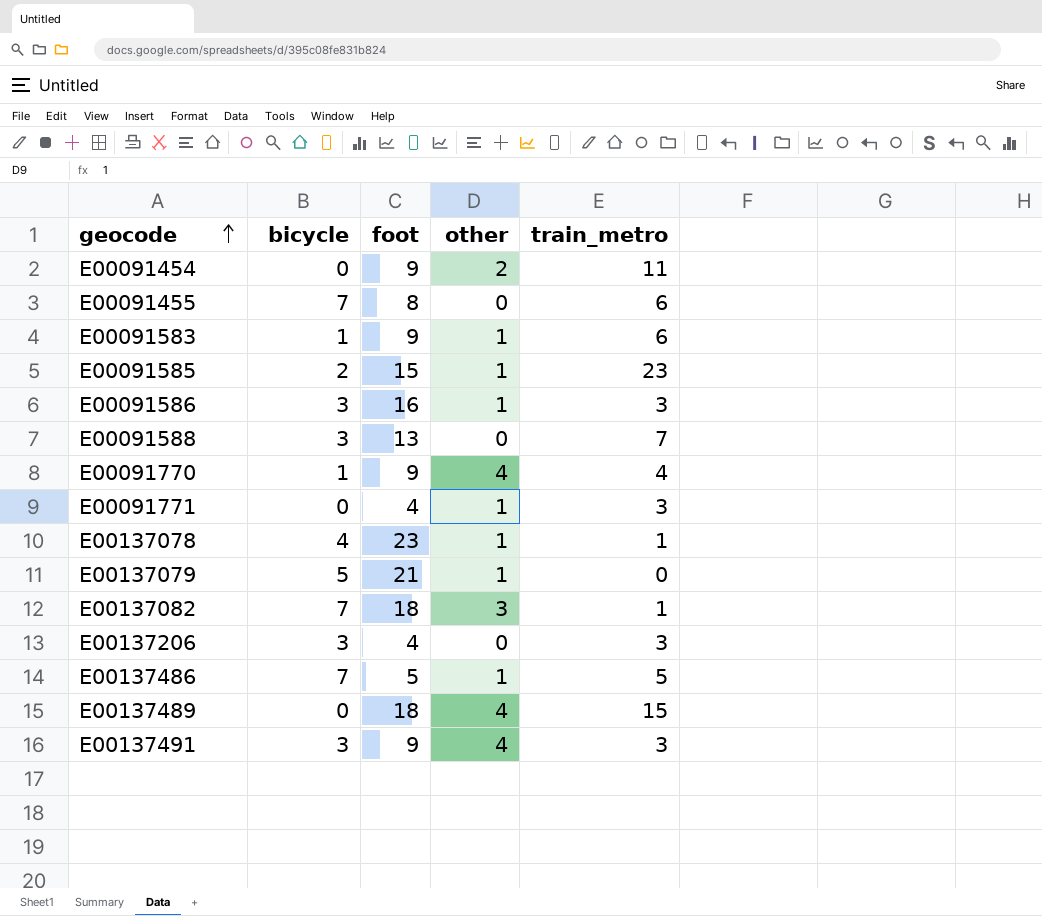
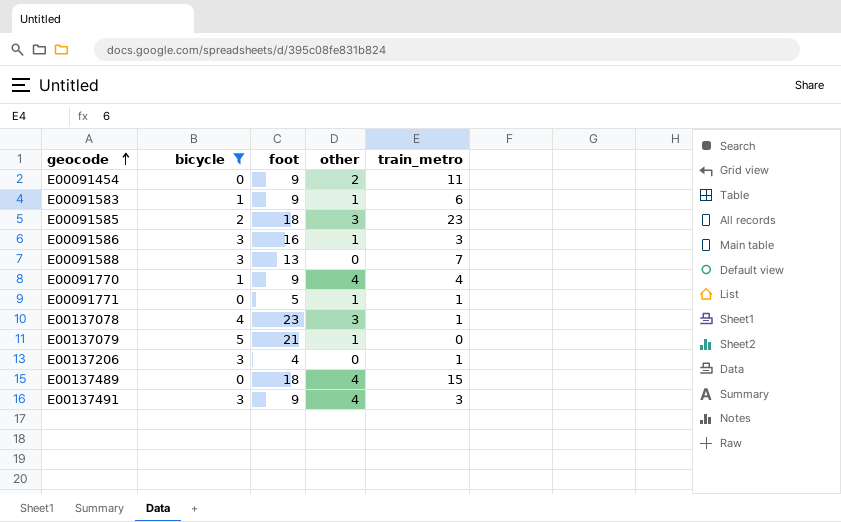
filter: none -> bicycle != 7
E00091585 | foot: 15 -> 18
E00091585 | other: 1 -> 3
E00091771 | foot: 4 -> 5
E00091771 | train_metro: 3 -> 1
E00137078 | other: 1 -> 3
E00137206 | train_metro: 3 -> 1

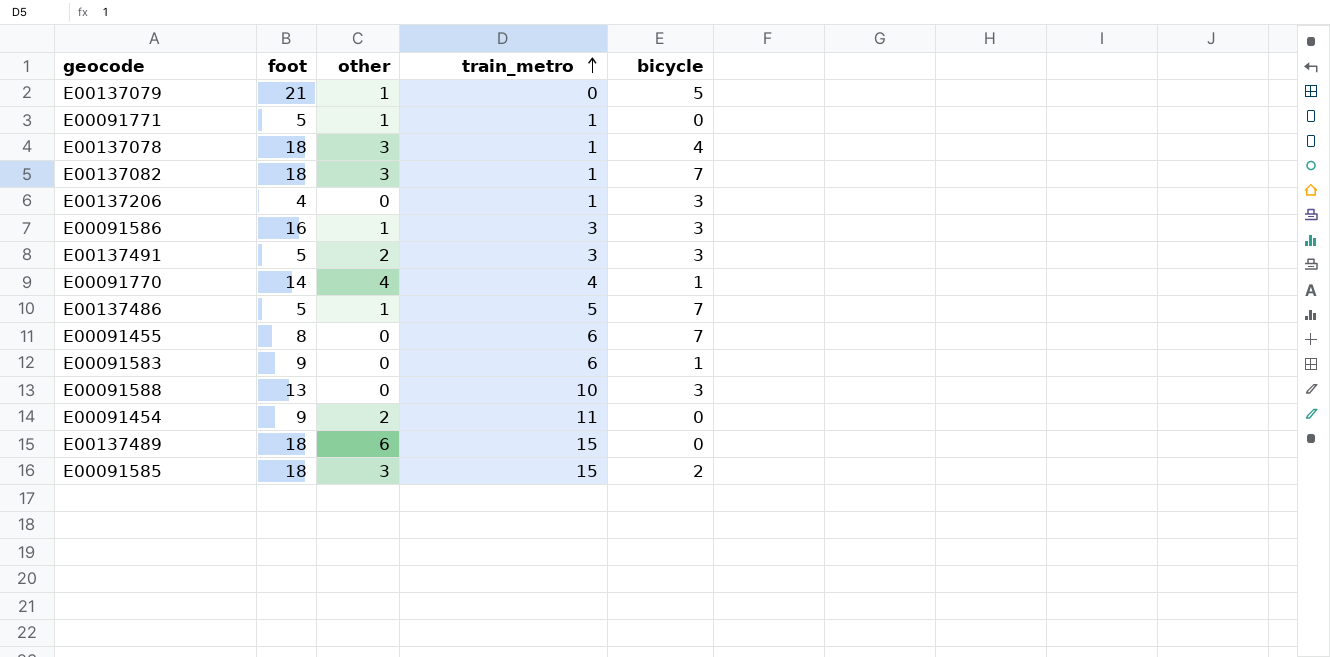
filter: bicycle != 7 -> none
row order: geocode ascending -> train_metro ascending
column bicycle | position: 2 -> 5
E00137078 | foot: 23 -> 18
E00137491 | foot: 9 -> 5
E00137491 | other: 4 -> 2
E00091770 | foot: 9 -> 14
E00091583 | other: 1 -> 0
E00091588 | train_metro: 7 -> 10
E00137489 | other: 4 -> 6
E00091585 | train_metro: 23 -> 15

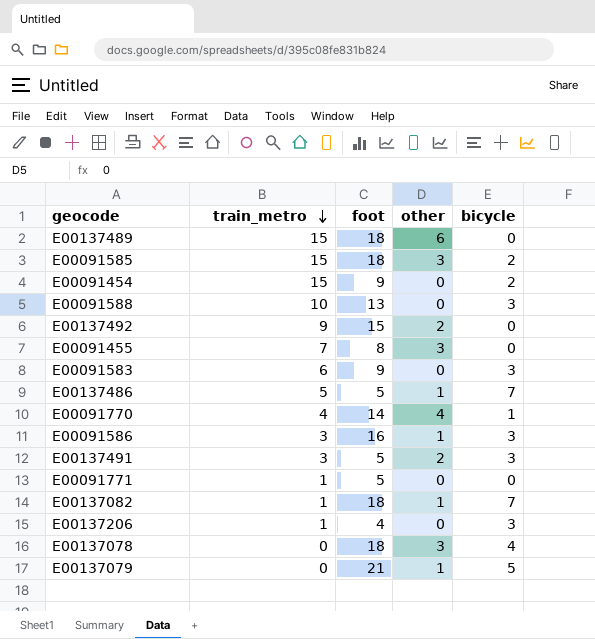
row order: train_metro ascending -> train_metro descending
column train_metro | position: 4 -> 2
E00091454 | train_metro: 11 -> 15
E00091454 | other: 2 -> 0
E00091454 | bicycle: 0 -> 2
row E00137492: none -> 9 | 15 | 2 | 0
E00091455 | train_metro: 6 -> 7
E00091455 | other: 0 -> 3
E00091455 | bicycle: 7 -> 0
E00091583 | bicycle: 1 -> 3
E00091771 | other: 1 -> 0
E00137082 | other: 3 -> 1
E00137078 | train_metro: 1 -> 0

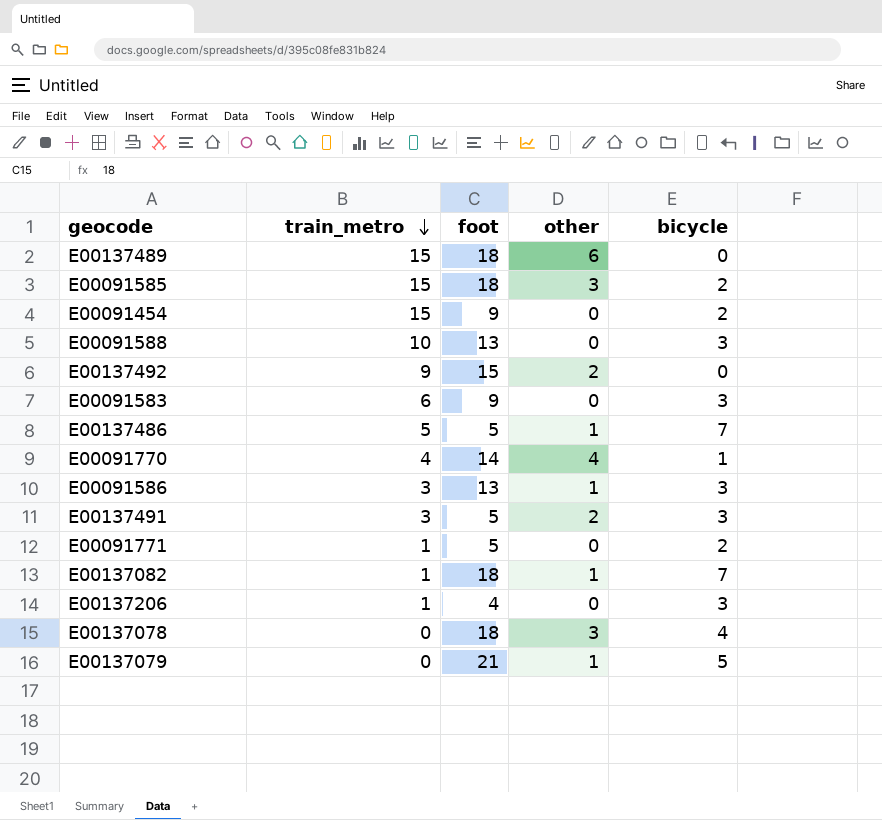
row E00091455: 7 | 8 | 3 | 0 -> none
E00091586 | foot: 16 -> 13
E00091771 | bicycle: 0 -> 2

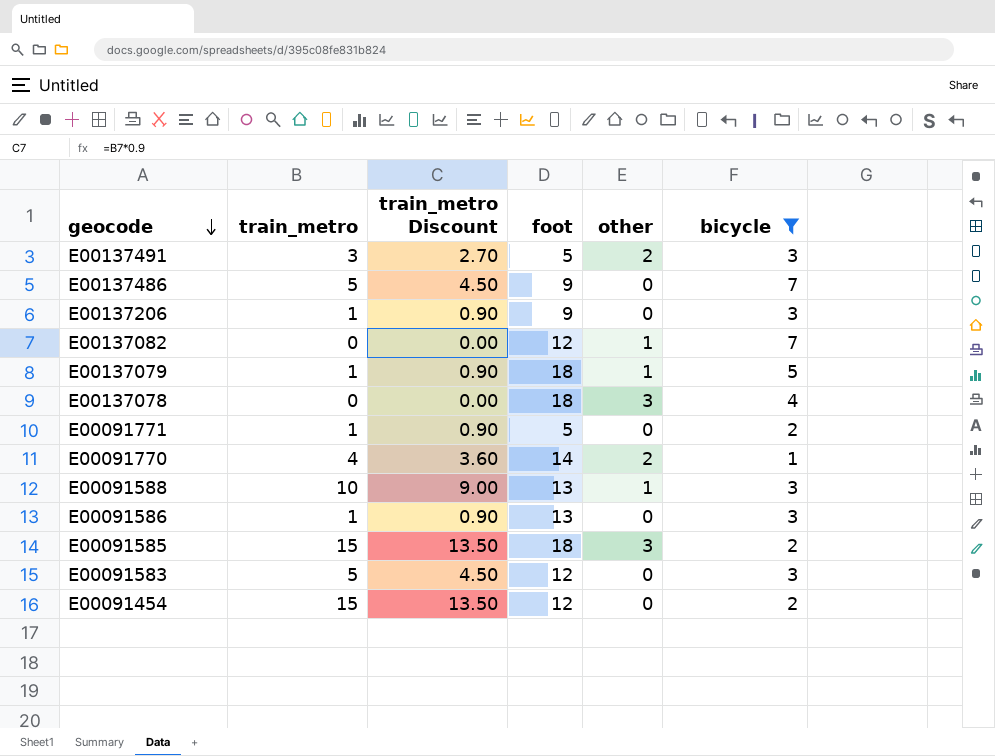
filter: none -> bicycle != 0
row order: train_metro descending -> geocode descending
column train_metro Discount | formula: none -> [train_metro] * 0.9
E00137486 | foot: 5 -> 9
E00137486 | other: 1 -> 0
E00137206 | foot: 4 -> 9
E00137082 | train_metro: 1 -> 0
E00137082 | foot: 18 -> 12
E00137079 | train_metro: 0 -> 1
E00137079 | foot: 21 -> 18
E00091770 | other: 4 -> 2
E00091588 | other: 0 -> 1
E00091586 | train_metro: 3 -> 1
E00091586 | other: 1 -> 0
E00091583 | train_metro: 6 -> 5
E00091583 | foot: 9 -> 12
E00091454 | foot: 9 -> 12

